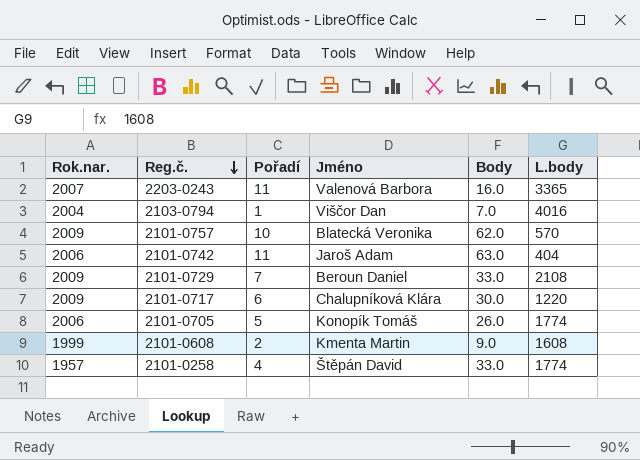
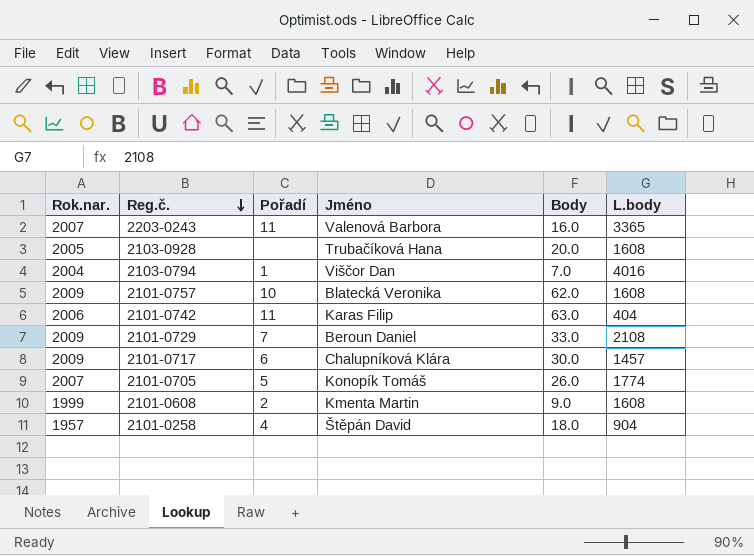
row 2103-0928: none -> 2005 | none | Trubačíková Hana | 20.0 | 1608
2101-0757 | L.body: 570 -> 1608
2101-0742 | Jméno: Jaroš Adam -> Karas Filip
2101-0717 | L.body: 1220 -> 1457
2101-0705 | Rok.nar.: 2006 -> 2007
2101-0258 | Body: 33.0 -> 18.0
2101-0258 | L.body: 1774 -> 904

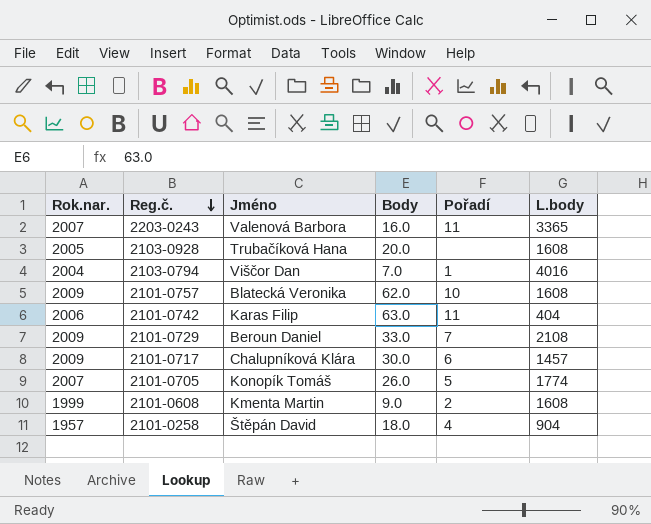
column Pořadí | position: 3 -> 5

